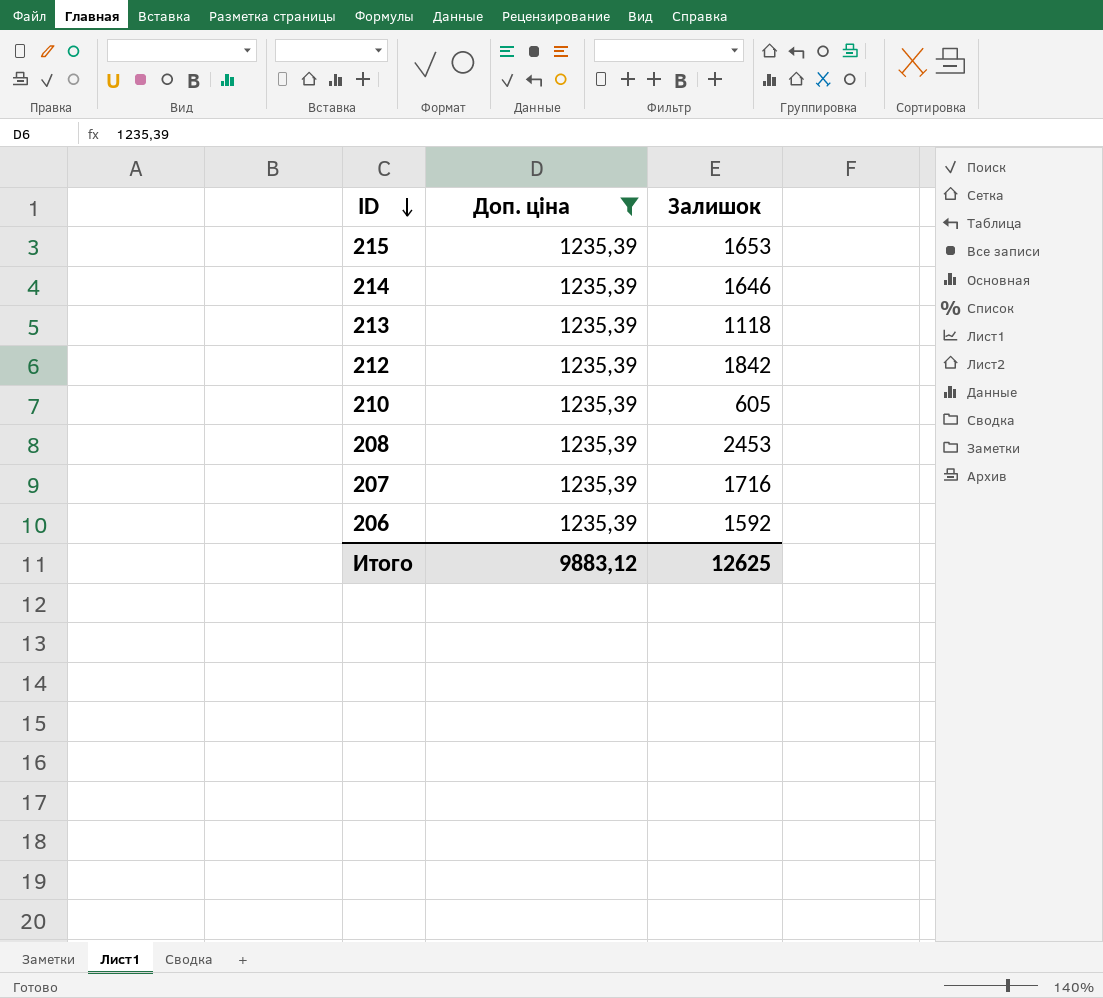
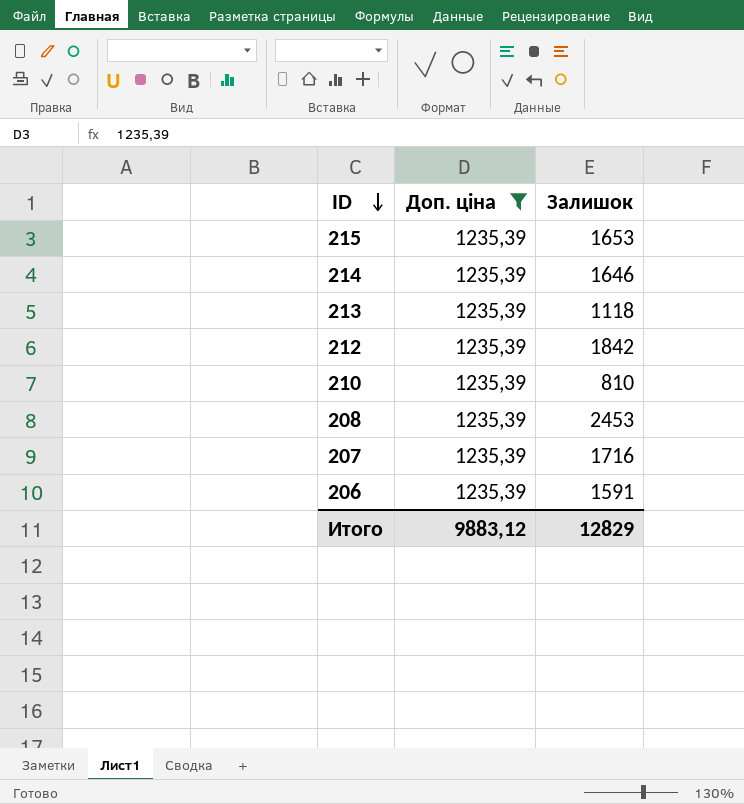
210 | Залишок: 605 -> 810
206 | Залишок: 1592 -> 1591
Итого | Залишок: 12625 -> 12829

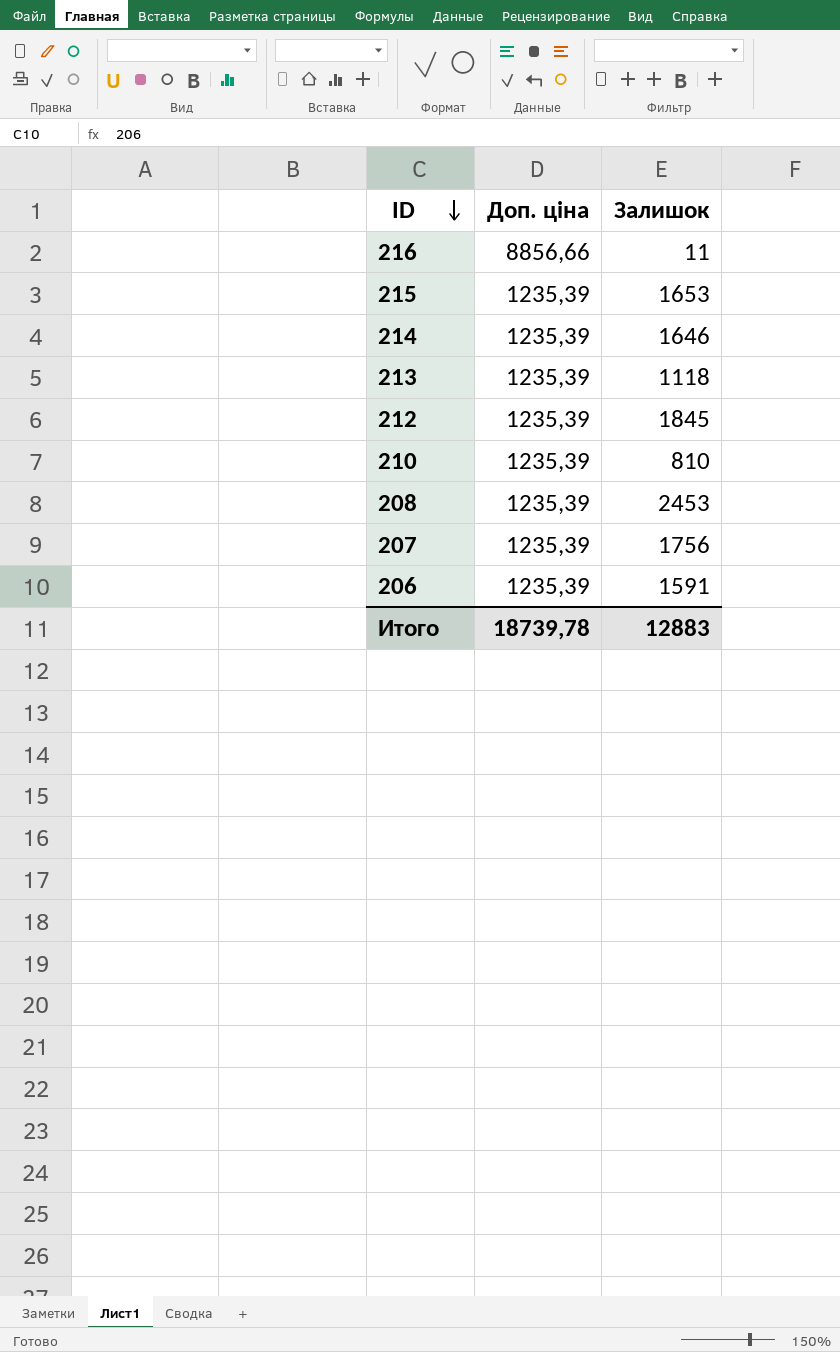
filter: Доп. ціна = 1235,39 -> none
212 | Залишок: 1842 -> 1845
207 | Залишок: 1716 -> 1756
Итого | Доп. ціна: 9883,12 -> 18739,78
Итого | Залишок: 12829 -> 12883

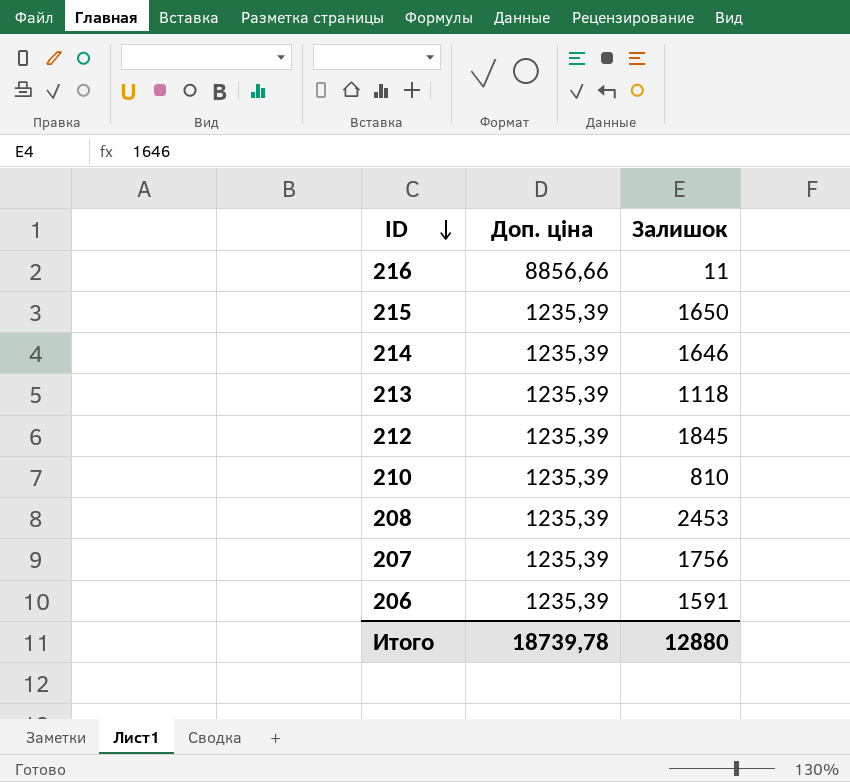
215 | Залишок: 1653 -> 1650
Итого | Залишок: 12883 -> 12880

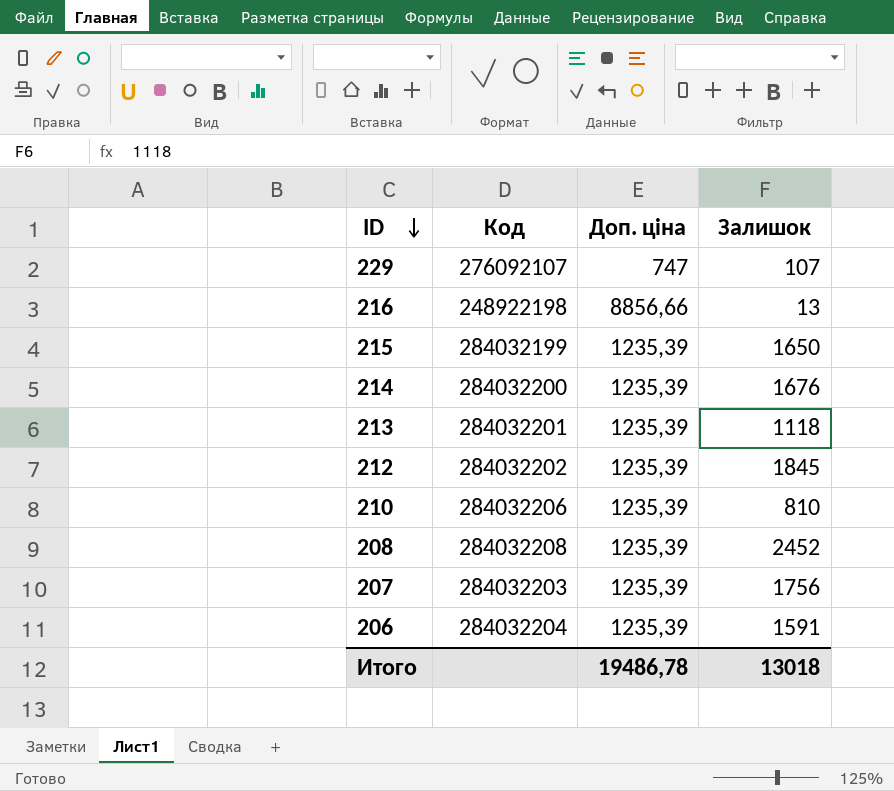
column Код | position: none -> 2
row 229: none -> 276092107 | 747 | 107
216 | Залишок: 11 -> 13
214 | Залишок: 1646 -> 1676
208 | Залишок: 2453 -> 2452
Итого | Доп. ціна: 18739,78 -> 19486,78
Итого | Залишок: 12880 -> 13018

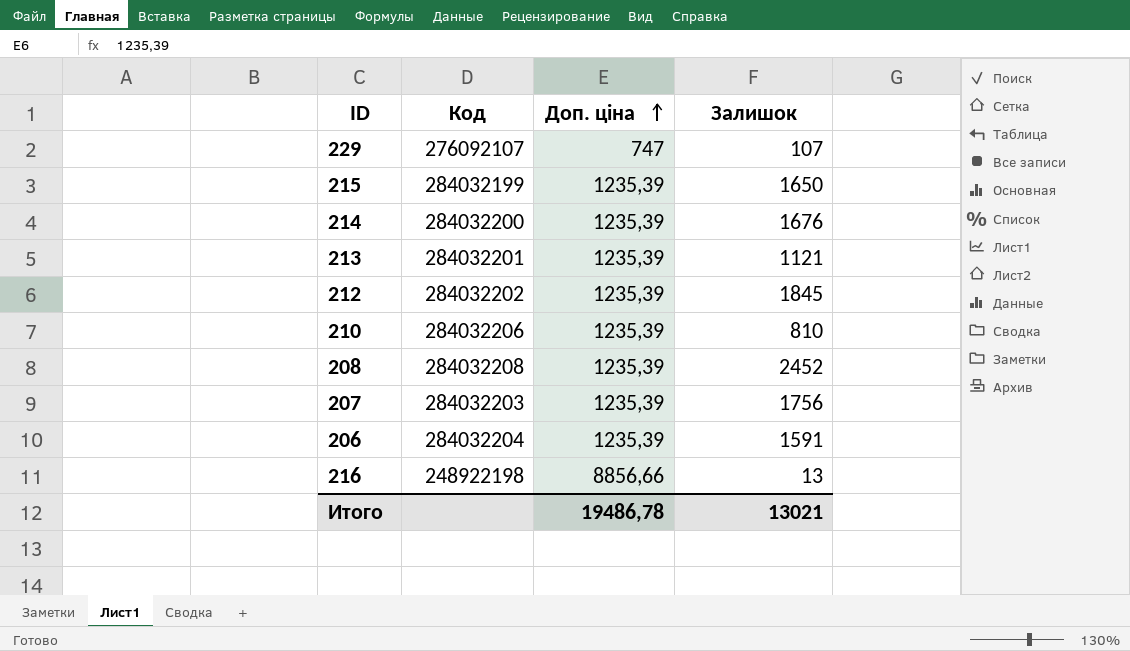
row order: ID descending -> Доп. ціна ascending
213 | Залишок: 1118 -> 1121
Итого | Залишок: 13018 -> 13021

